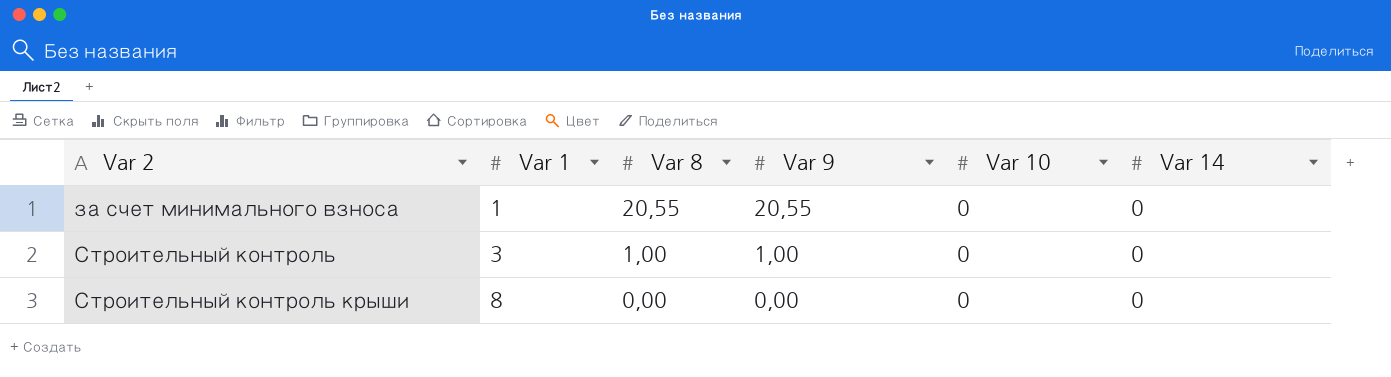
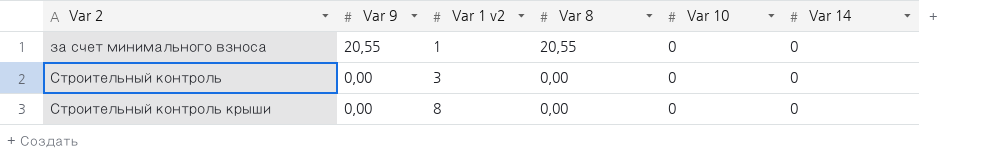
column Var 9 | position: 4 -> 2
column name: Var 1 -> Var 1 v2
Строительный контроль | Var 9: 1,00 -> 0,00
Строительный контроль | Var 8: 1,00 -> 0,00

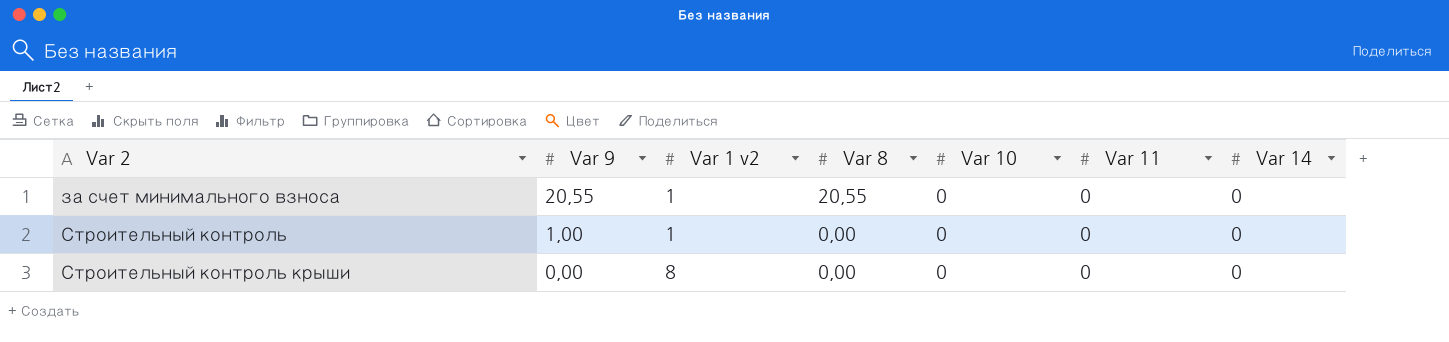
column Var 11 | position: none -> 6
Строительный контроль | Var 9: 0,00 -> 1,00
Строительный контроль | Var 1 v2: 3 -> 1

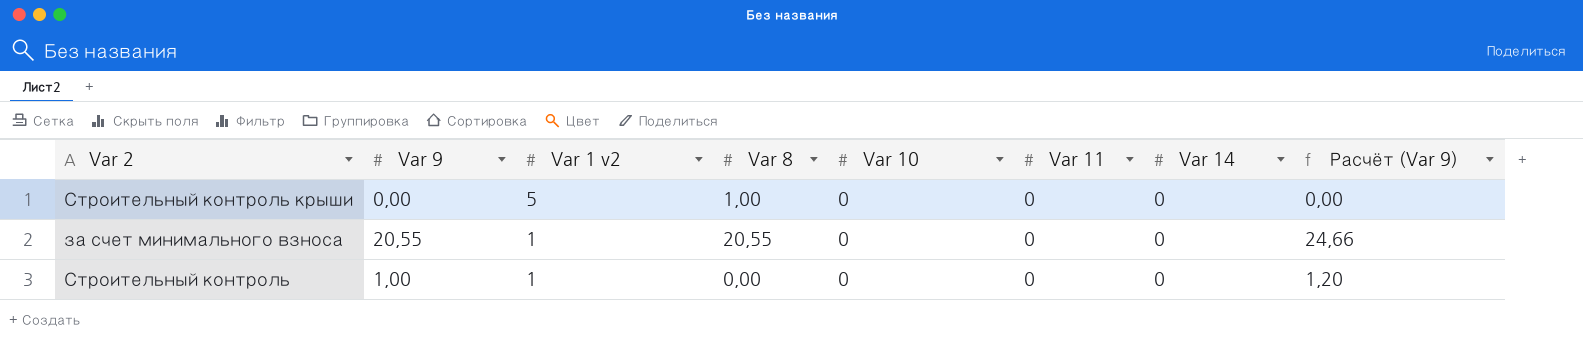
row order: Var 2 ascending -> Var 1 v2 descending
column Расчёт (Var 9) | formula: none -> [Var 9] * 1,2
Строительный контроль крыши | Var 1 v2: 8 -> 5
Строительный контроль крыши | Var 8: 0,00 -> 1,00

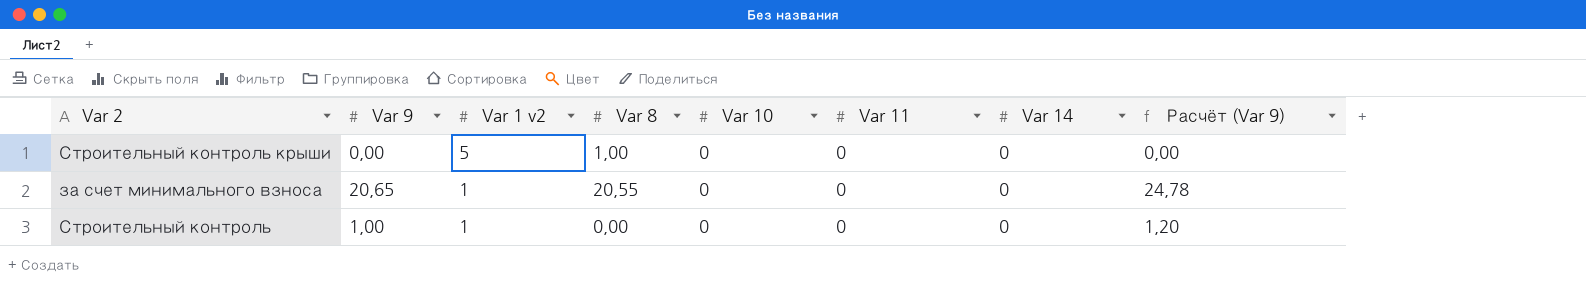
за счет минимального взноса | Var 9: 20,55 -> 20,65
за счет минимального взноса | Расчёт (Var 9): 24,66 -> 24,78

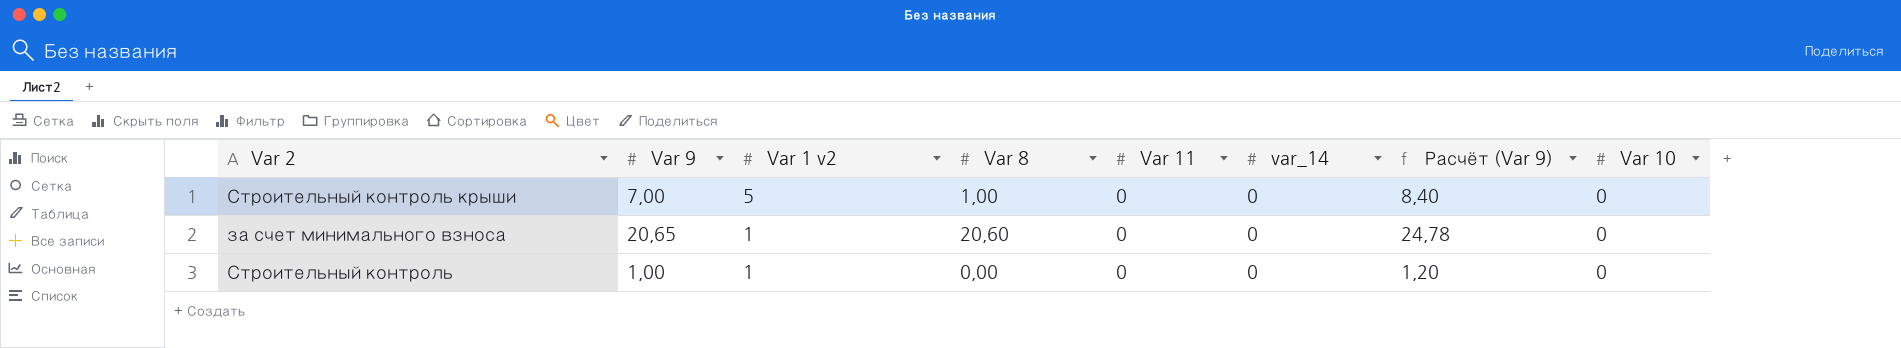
column name: Var 14 -> var_14
column Var 10 | position: 5 -> 8
Строительный контроль крыши | Var 9: 0,00 -> 7,00
Строительный контроль крыши | Расчёт (Var 9): 0,00 -> 8,40
за счет минимального взноса | Var 8: 20,55 -> 20,60

